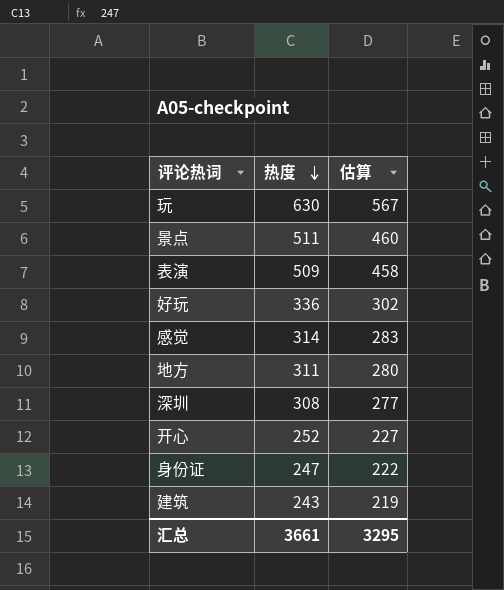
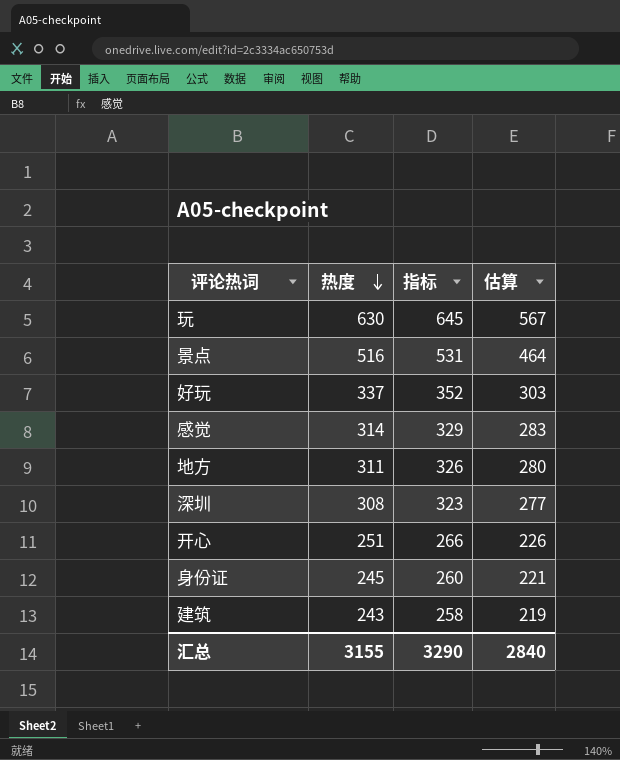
column 指标 | formula: none -> [热度] + 15
row 表演: 509 | 458 -> none
景点 | 热度: 511 -> 516
景点 | 估算: 460 -> 464
好玩 | 热度: 336 -> 337
好玩 | 估算: 302 -> 303
开心 | 热度: 252 -> 251
开心 | 估算: 227 -> 226
身份证 | 热度: 247 -> 245
身份证 | 估算: 222 -> 221
汇总 | 热度: 3661 -> 3155
汇总 | 估算: 3295 -> 2840

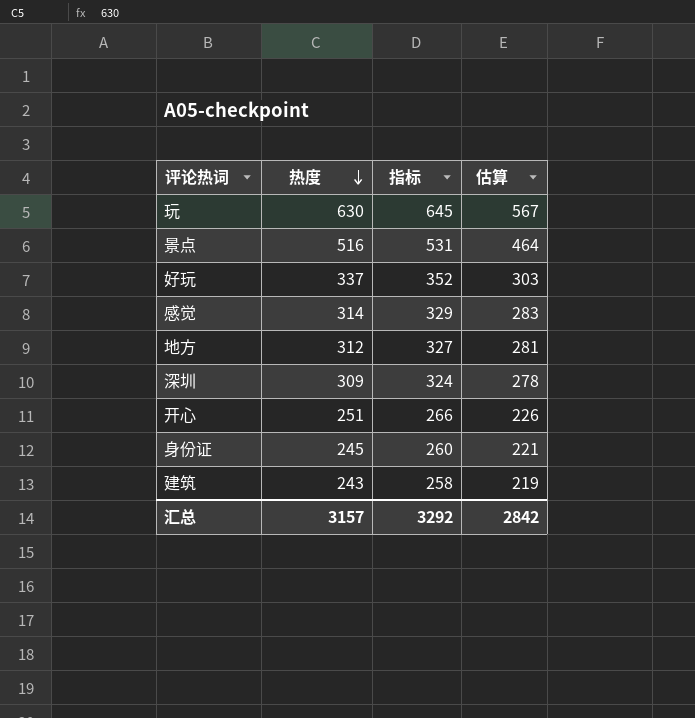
地方 | 热度: 311 -> 312
地方 | 指标: 326 -> 327
地方 | 估算: 280 -> 281
深圳 | 热度: 308 -> 309
深圳 | 指标: 323 -> 324
深圳 | 估算: 277 -> 278
汇总 | 热度: 3155 -> 3157
汇总 | 指标: 3290 -> 3292
汇总 | 估算: 2840 -> 2842

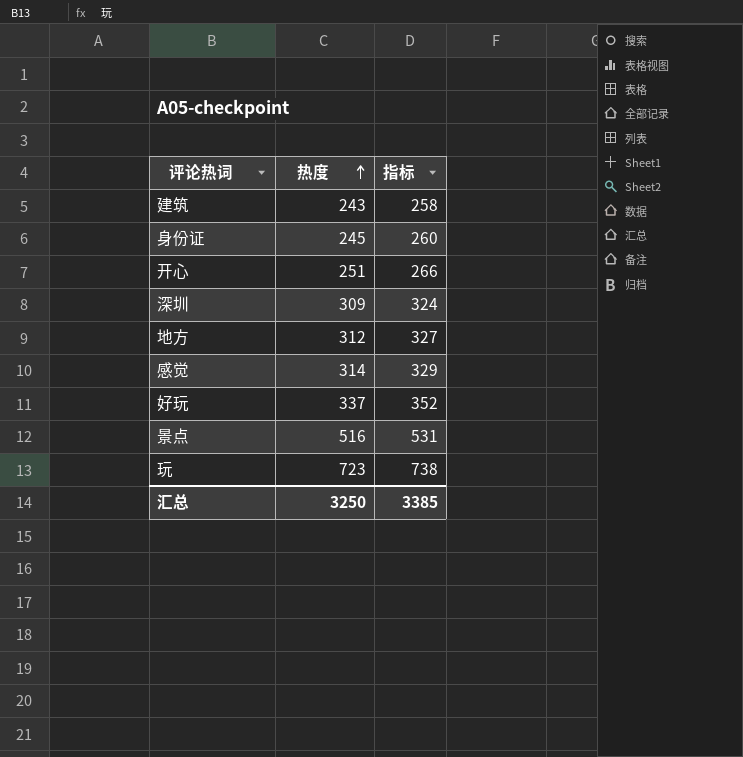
row order: 热度 descending -> 热度 ascending
column 估算 | formula: [热度] * 0.9 -> none
玩 | 热度: 630 -> 723
玩 | 指标: 645 -> 738
汇总 | 热度: 3157 -> 3250
汇总 | 指标: 3292 -> 3385

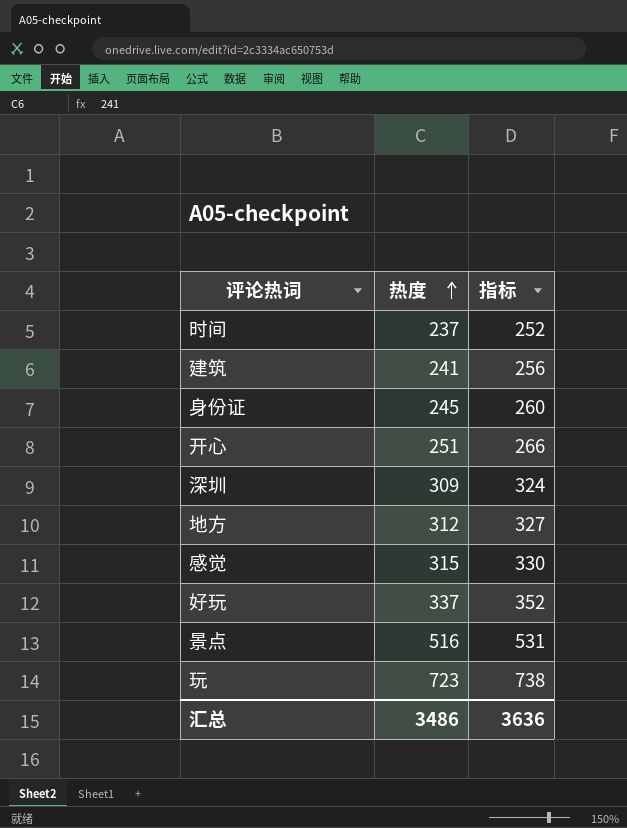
row 时间: none -> 237 | 252
建筑 | 热度: 243 -> 241
建筑 | 指标: 258 -> 256
感觉 | 热度: 314 -> 315
感觉 | 指标: 329 -> 330
汇总 | 热度: 3250 -> 3486
汇总 | 指标: 3385 -> 3636

